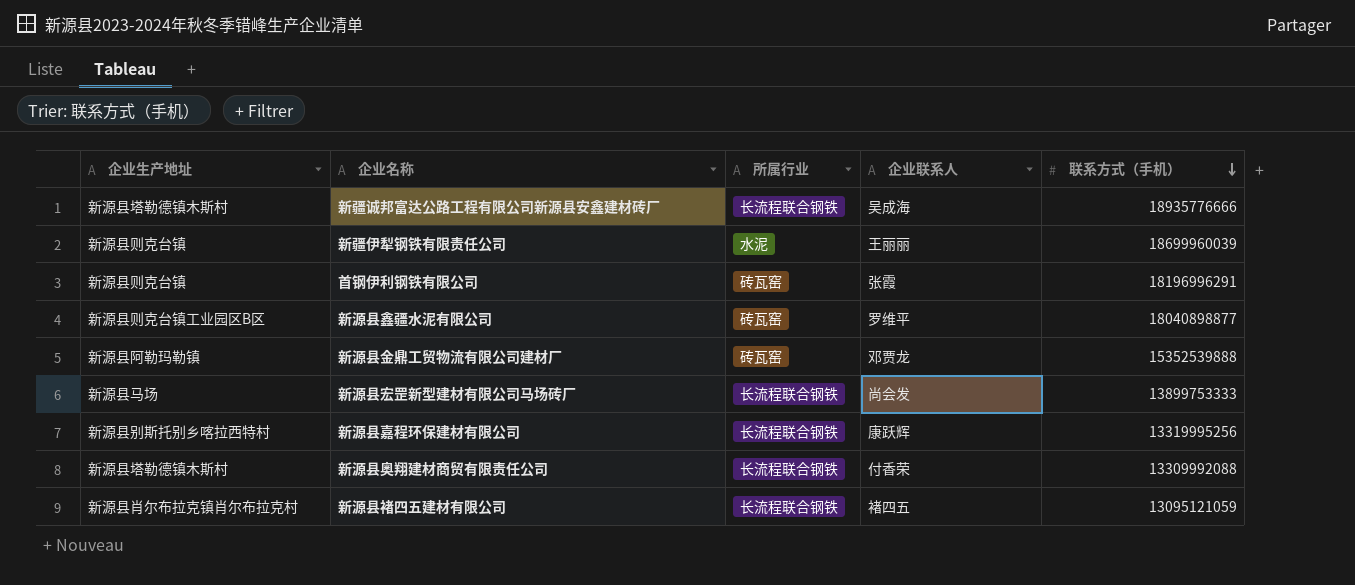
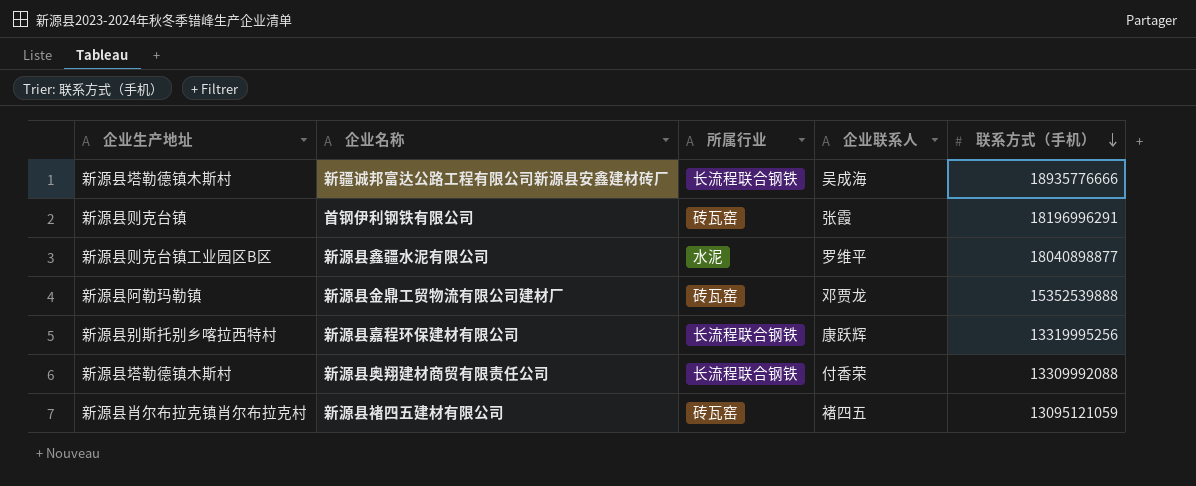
row 新疆伊犁钢铁有限责任公司: 新源县则克台镇 | 水泥 | 王丽丽 | 18699960039 -> none
row 新源县宏罡新型建材有限公司马场砖厂: 新源县马场 | 长流程联合钢铁 | 尚会发 | 13899753333 -> none
新源县鑫疆水泥有限公司 | 所属行业: 砖瓦窑 -> 水泥
新源县褚四五建材有限公司 | 所属行业: 长流程联合钢铁 -> 砖瓦窑

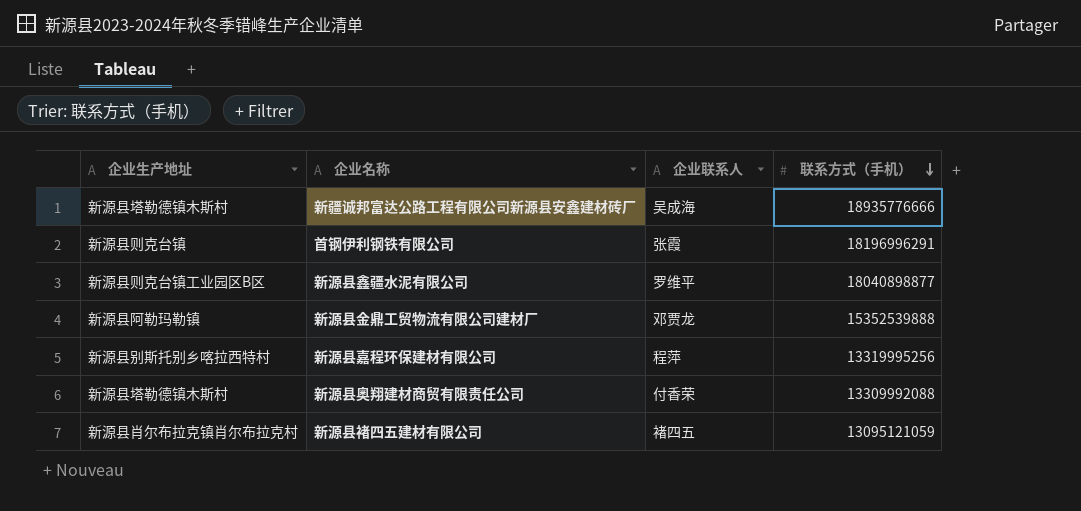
column 所属行业 | position: 3 -> none
新源县嘉程环保建材有限公司 | 企业联系人: 康跃辉 -> 程萍

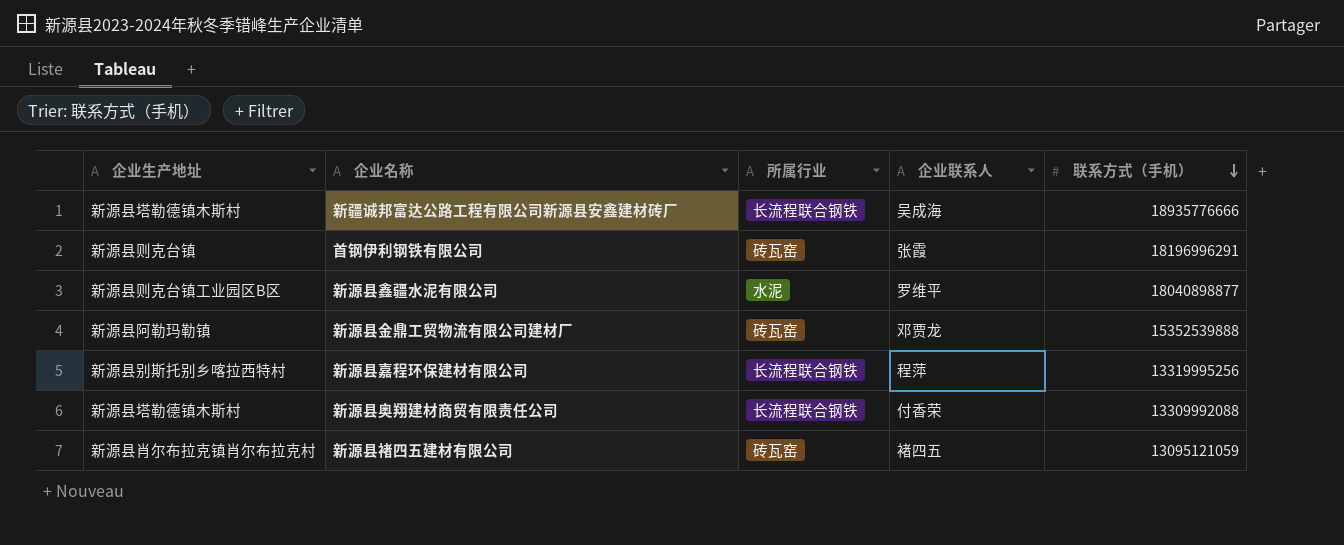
column 所属行业 | position: none -> 3

